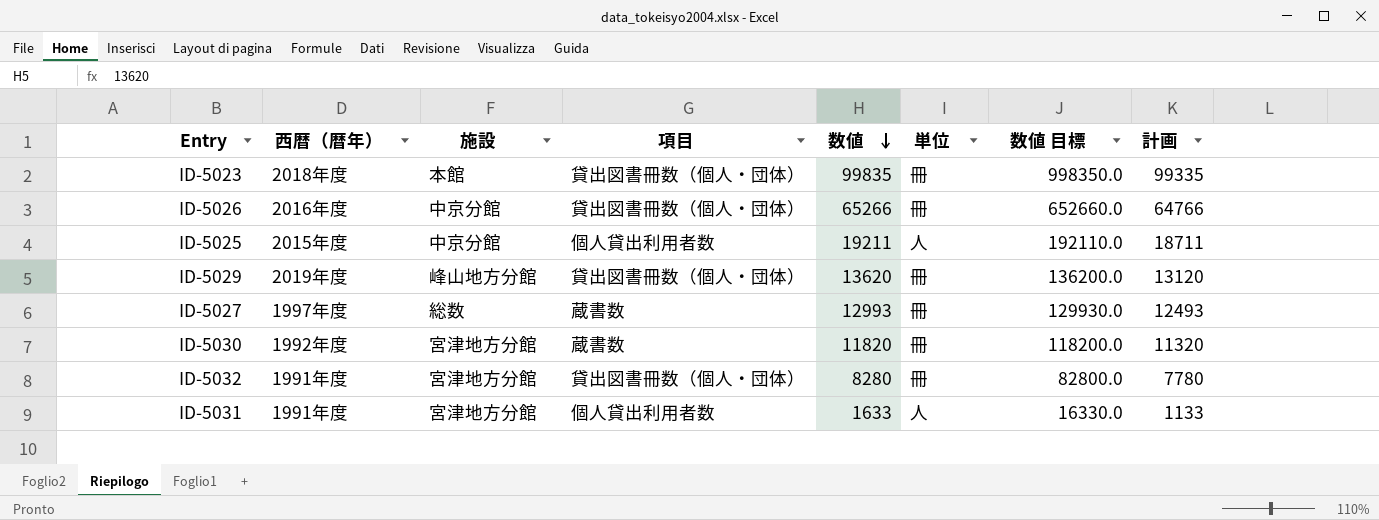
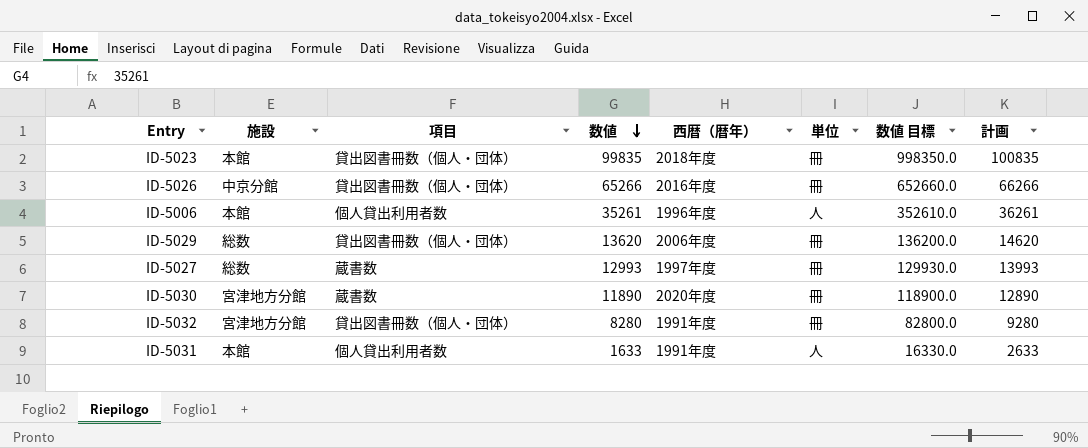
column 西暦（暦年） | position: 2 -> 5
column 計画 | formula: [数値] - 500 -> [数値] + 1000
row ID-5025: 2015年度 | 中京分館 | 個人貸出利用者数 | 19211 | 人 | 192110.0 | 18711 -> none
row ID-5006: none -> 本館 | 個人貸出利用者数 | 35261 | 1996年度 | 人 | 352610.0 | 36261
ID-5029 | 施設: 峰山地方分館 -> 総数
ID-5029 | 西暦（暦年）: 2019年度 -> 2006年度
ID-5030 | 数値: 11820 -> 11890
ID-5030 | 西暦（暦年）: 1992年度 -> 2020年度
ID-5030 | 数値 目標: 118200.0 -> 118900.0
ID-5031 | 施設: 宮津地方分館 -> 本館

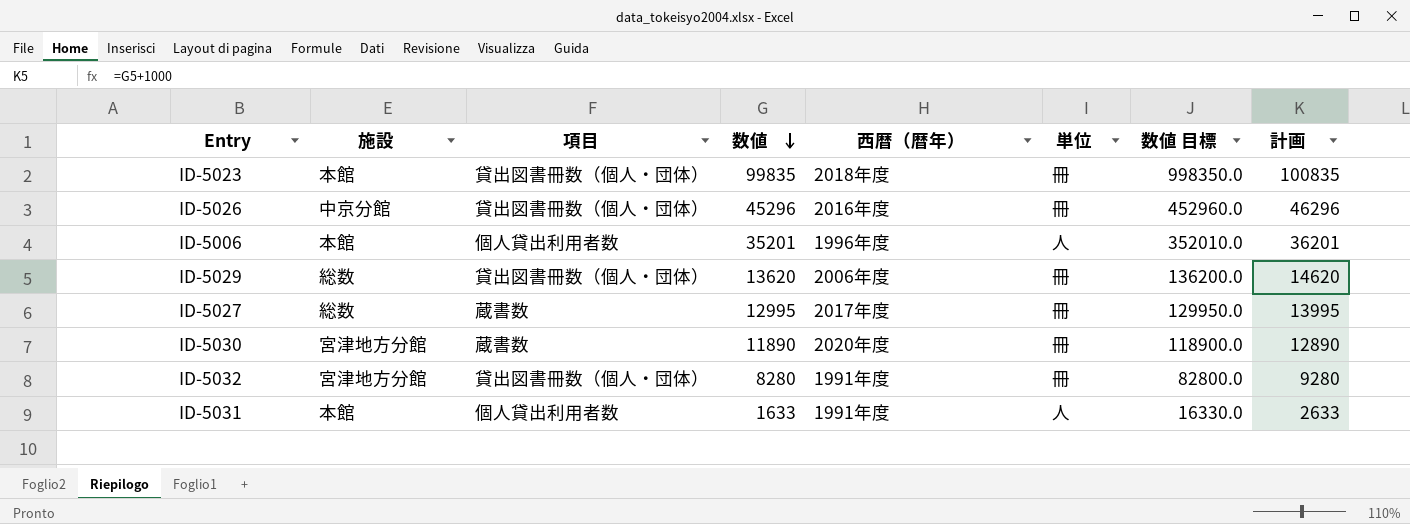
ID-5026 | 数値: 65266 -> 45296
ID-5026 | 数値 目標: 652660.0 -> 452960.0
ID-5026 | 計画: 66266 -> 46296
ID-5006 | 数値: 35261 -> 35201
ID-5006 | 数値 目標: 352610.0 -> 352010.0
ID-5006 | 計画: 36261 -> 36201
ID-5027 | 数値: 12993 -> 12995
ID-5027 | 西暦（暦年）: 1997年度 -> 2017年度
ID-5027 | 数値 目標: 129930.0 -> 129950.0
ID-5027 | 計画: 13993 -> 13995

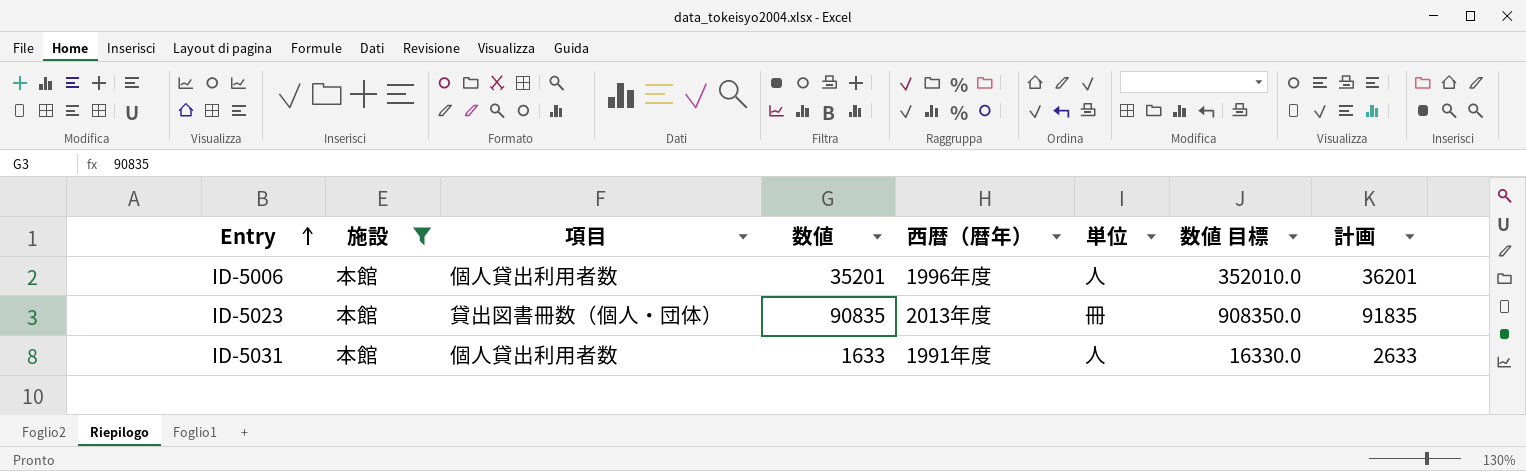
filter: none -> 施設 = 本館
row order: 数値 descending -> Entry ascending
ID-5023 | 数値: 99835 -> 90835
ID-5023 | 西暦（暦年）: 2018年度 -> 2013年度
ID-5023 | 数値 目標: 998350.0 -> 908350.0
ID-5023 | 計画: 100835 -> 91835

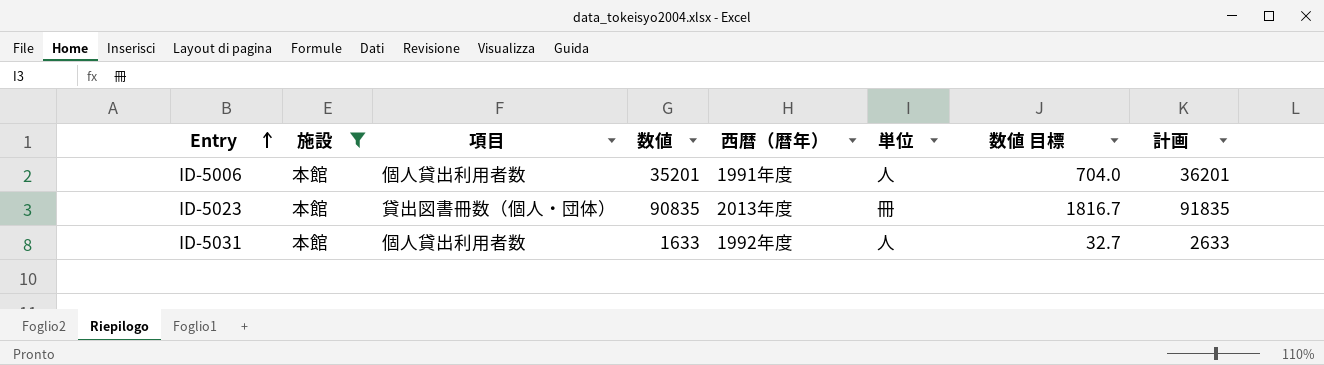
column 数値 目標 | formula: [数値] * 10 -> [数値] * 0.02
ID-5006 | 西暦（暦年）: 1996年度 -> 1991年度
ID-5031 | 西暦（暦年）: 1991年度 -> 1992年度

